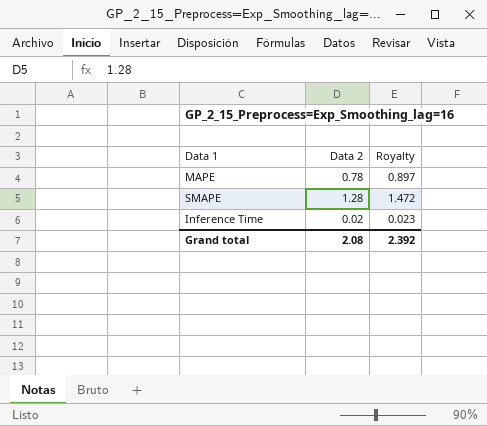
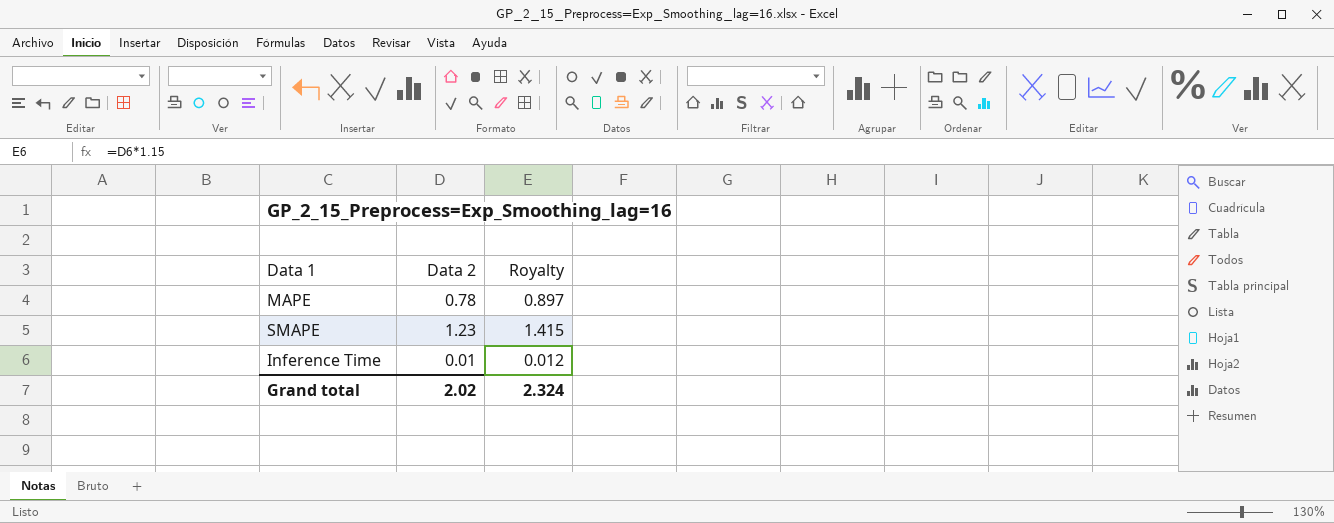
SMAPE | Data 2: 1.28 -> 1.23
SMAPE | Royalty: 1.472 -> 1.415
Inference Time | Data 2: 0.02 -> 0.01
Inference Time | Royalty: 0.023 -> 0.012
Grand total | Data 2: 2.08 -> 2.02
Grand total | Royalty: 2.392 -> 2.324

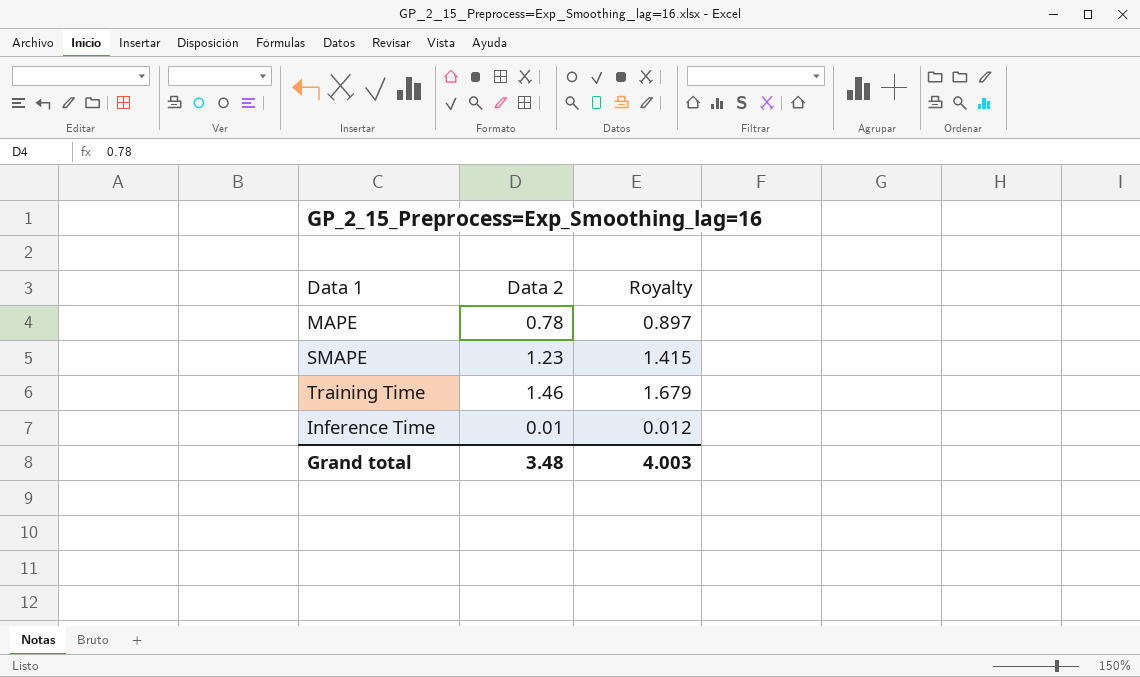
row Training Time: none -> 1.46 | 1.679
Grand total | Data 2: 2.02 -> 3.48
Grand total | Royalty: 2.324 -> 4.003

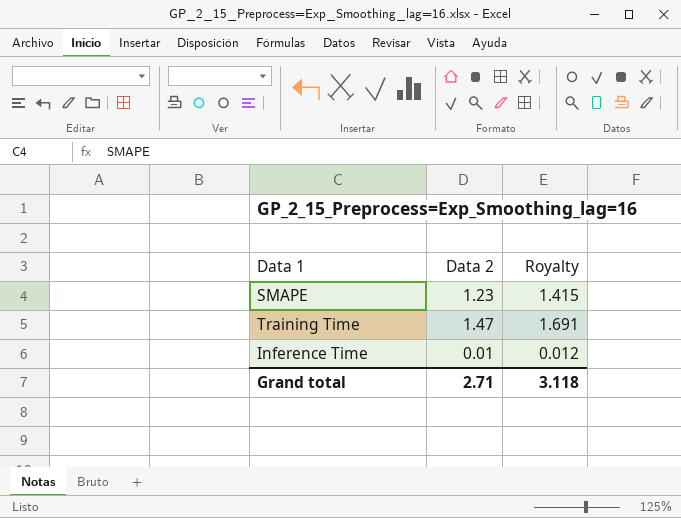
row MAPE: 0.78 | 0.897 -> none
Training Time | Data 2: 1.46 -> 1.47
Training Time | Royalty: 1.679 -> 1.691
Grand total | Data 2: 3.48 -> 2.71
Grand total | Royalty: 4.003 -> 3.118

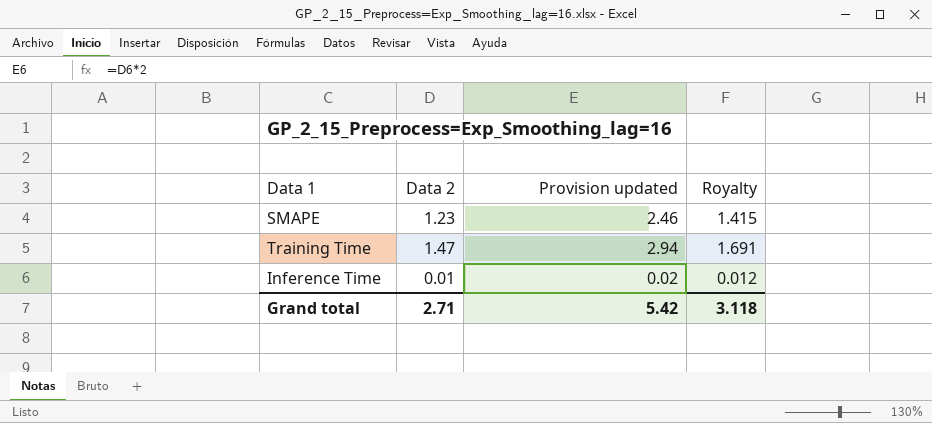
column Provision updated | formula: none -> [Data 2] * 2

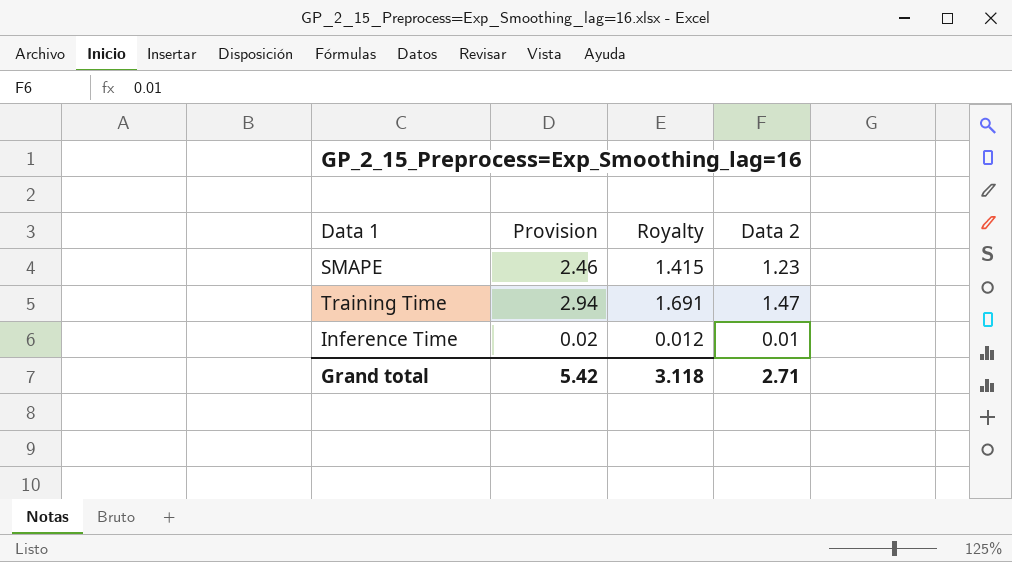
column name: Provision updated -> Provision
column Data 2 | position: 2 -> 4

